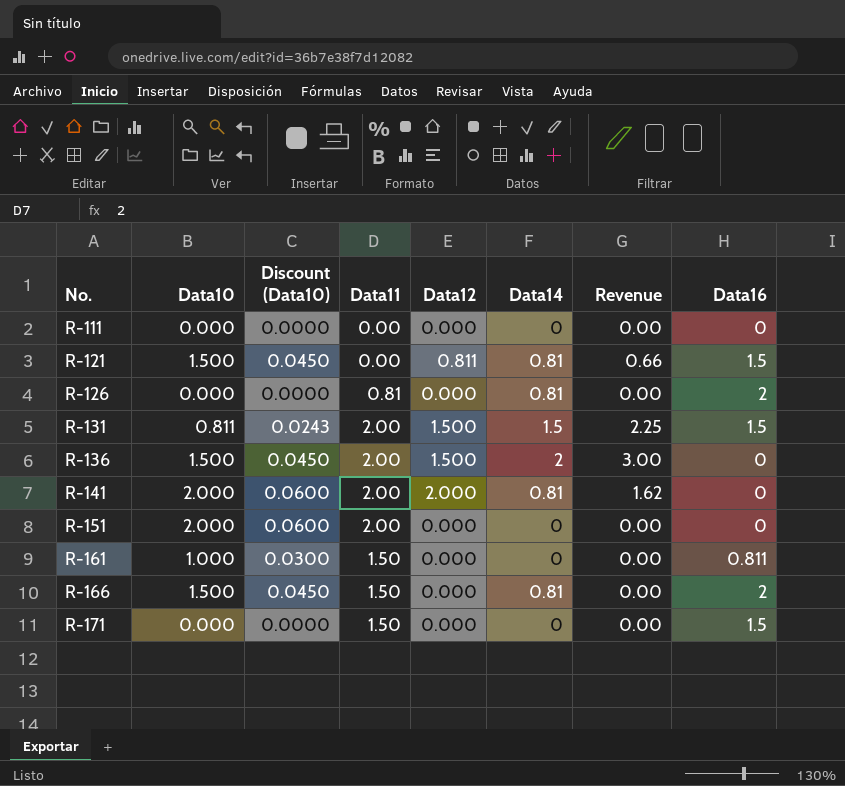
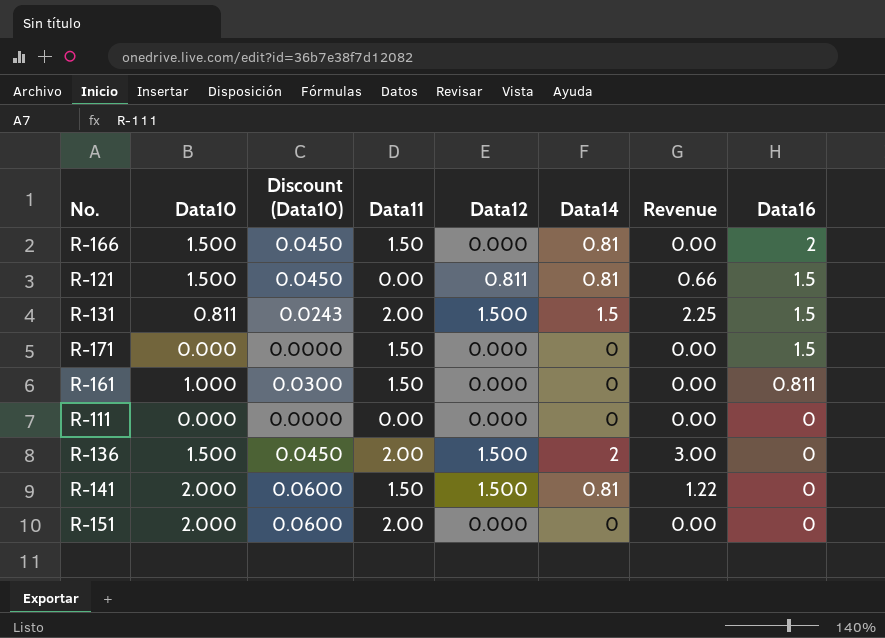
row order: No. ascending -> Data16 descending
row R-126: 0.000 | 0.0000 | 0.81 | 0.000 | 0.81 | 0.00 | 2 -> none
R-141 | Data11: 2.00 -> 1.50
R-141 | Data12: 2.000 -> 1.500
R-141 | Revenue: 1.62 -> 1.22

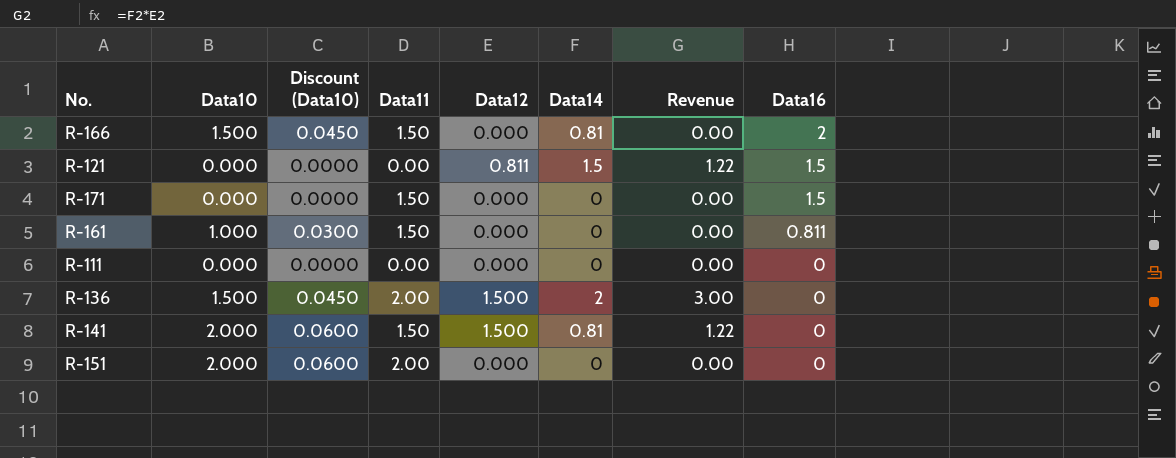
row R-131: 0.811 | 0.0243 | 2.00 | 1.500 | 1.5 | 2.25 | 1.5 -> none
R-121 | Data10: 1.500 -> 0.000
R-121 | Discount (Data10): 0.0450 -> 0.0000
R-121 | Data14: 0.81 -> 1.5
R-121 | Revenue: 0.66 -> 1.22

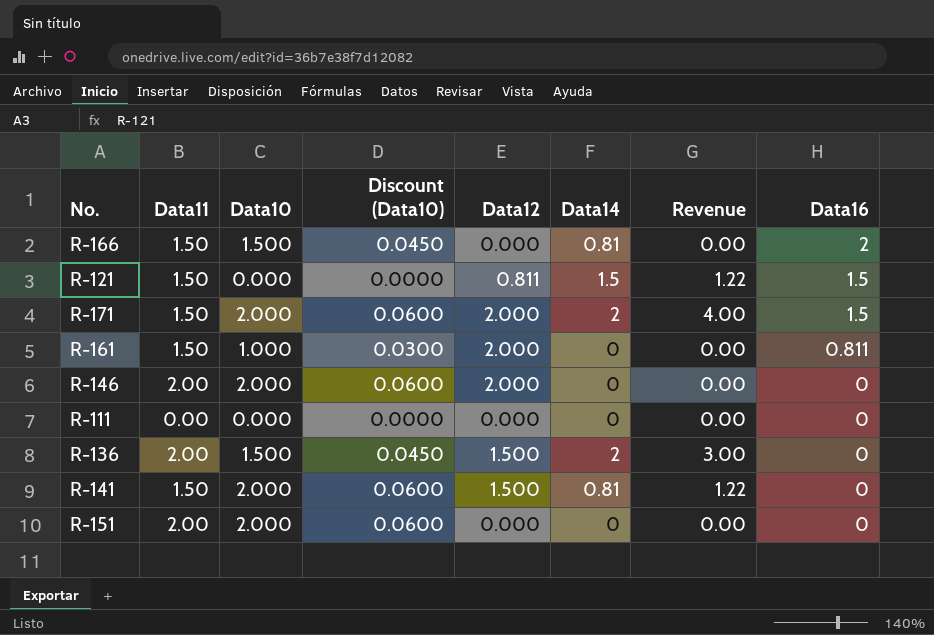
column Data11 | position: 4 -> 2
R-121 | Data11: 0.00 -> 1.50
R-171 | Data10: 0.000 -> 2.000
R-171 | Discount (Data10): 0.0000 -> 0.0600
R-171 | Data12: 0.000 -> 2.000
R-171 | Data14: 0 -> 2
R-171 | Revenue: 0.00 -> 4.00
R-161 | Data12: 0.000 -> 2.000
row R-146: none -> 2.00 | 2.000 | 0.0600 | 2.000 | 0 | 0.00 | 0

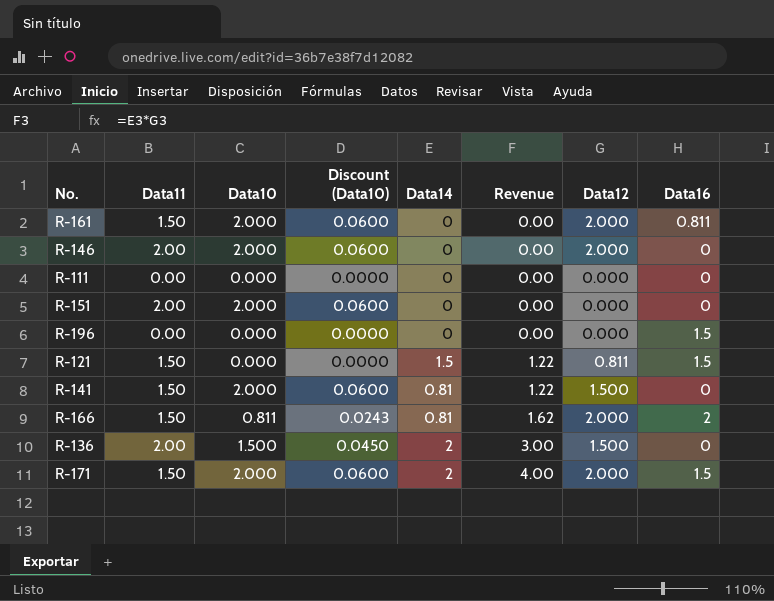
row order: Data16 descending -> Revenue ascending
column Data12 | position: 5 -> 7
R-161 | Data10: 1.000 -> 2.000
R-161 | Discount (Data10): 0.0300 -> 0.0600
row R-196: none -> 0.00 | 0.000 | 0.0000 | 0 | 0.00 | 0.000 | 1.5
R-166 | Data10: 1.500 -> 0.811
R-166 | Discount (Data10): 0.0450 -> 0.0243
R-166 | Revenue: 0.00 -> 1.62
R-166 | Data12: 0.000 -> 2.000

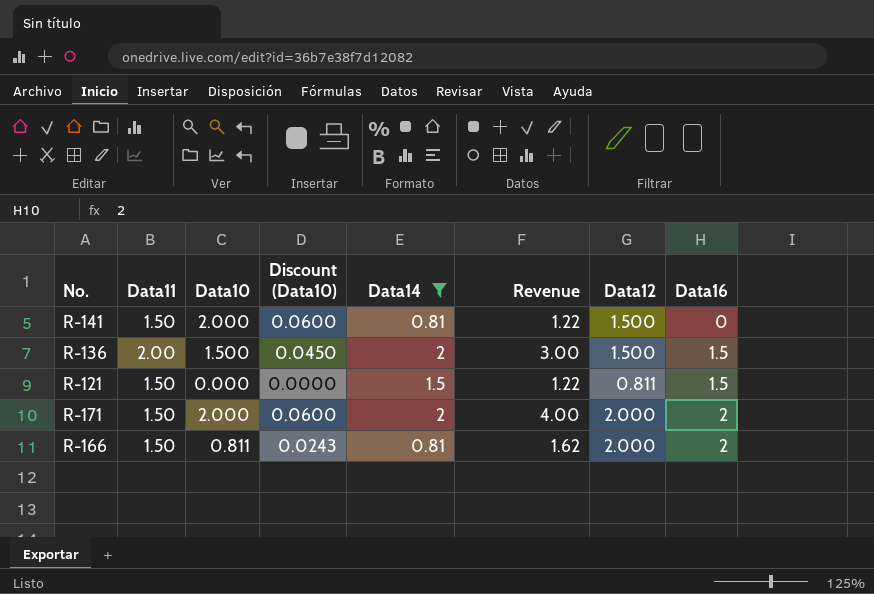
filter: none -> Data14 != 0
row order: Revenue ascending -> Data16 ascending
R-136 | Data16: 0 -> 1.5
R-171 | Data16: 1.5 -> 2

